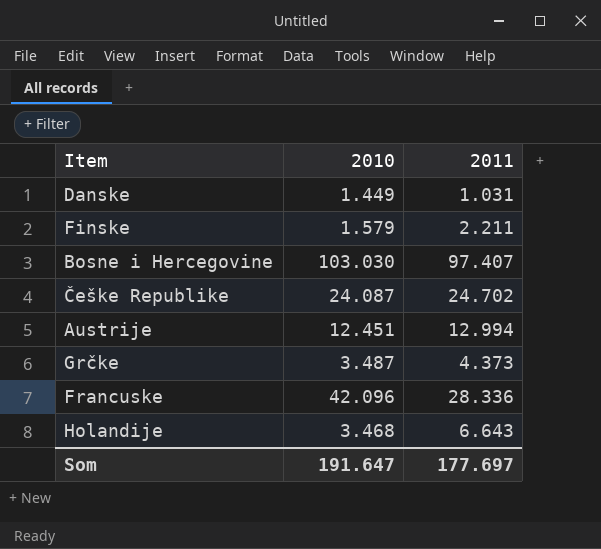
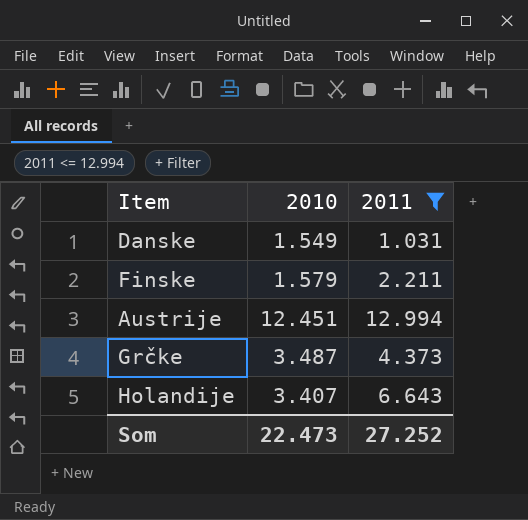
filter: none -> 2011 <= 12.994
Danske | 2010: 1.449 -> 1.549
Holandije | 2010: 3.468 -> 3.407
Som | 2010: 191.647 -> 22.473
Som | 2011: 177.697 -> 27.252

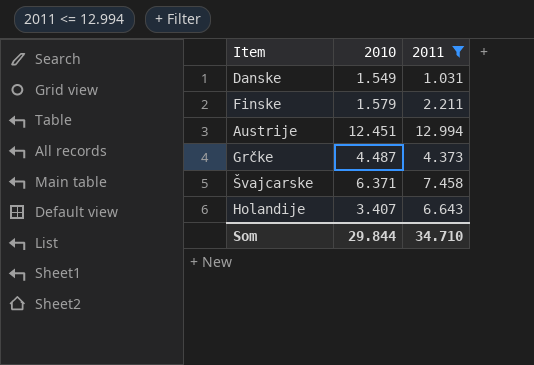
Grčke | 2010: 3.487 -> 4.487
row Švajcarske: none -> 6.371 | 7.458
Som | 2010: 22.473 -> 29.844
Som | 2011: 27.252 -> 34.710

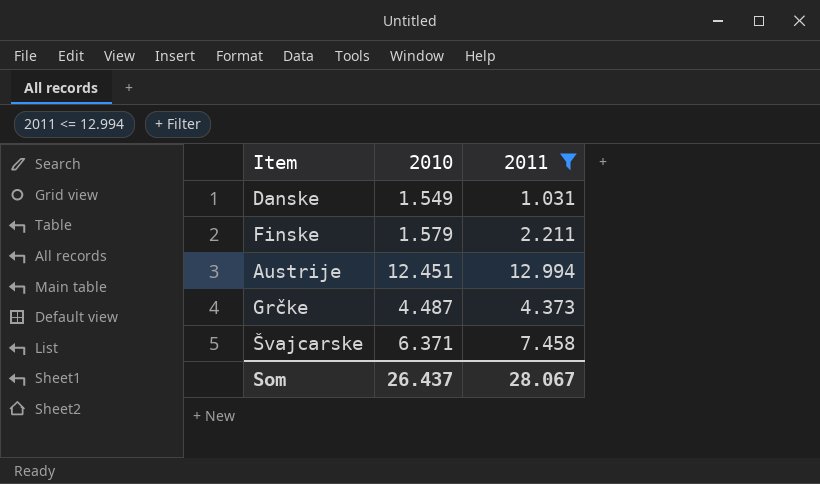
row Holandije: 3.407 | 6.643 -> none
Som | 2010: 29.844 -> 26.437
Som | 2011: 34.710 -> 28.067

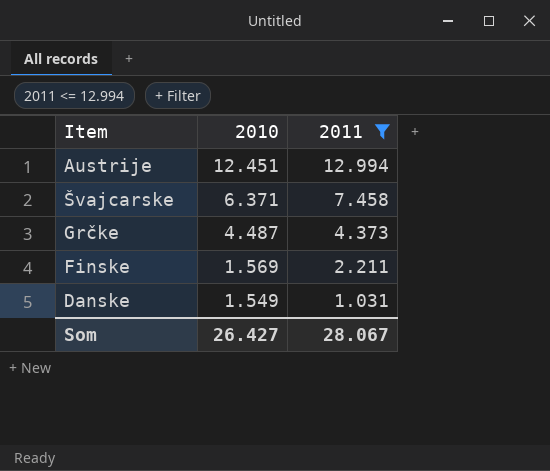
row order: none -> 2010 descending
Finske | 2010: 1.579 -> 1.569
Som | 2010: 26.437 -> 26.427

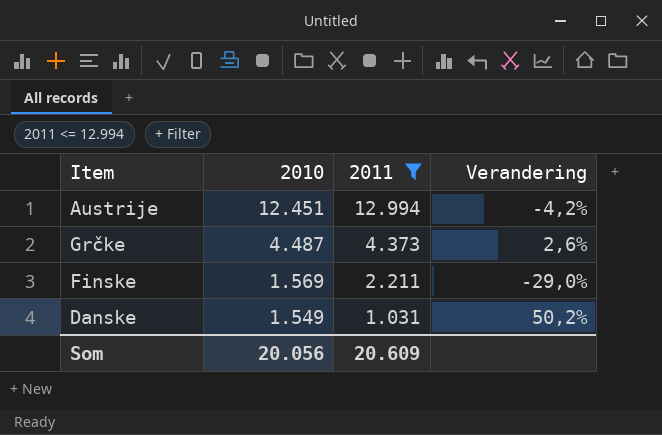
column Verandering | formula: none -> ([2010] - [2011]) / [2011]
row Švajcarske: 6.371 | 7.458 -> none
Som | 2010: 26.427 -> 20.056
Som | 2011: 28.067 -> 20.609

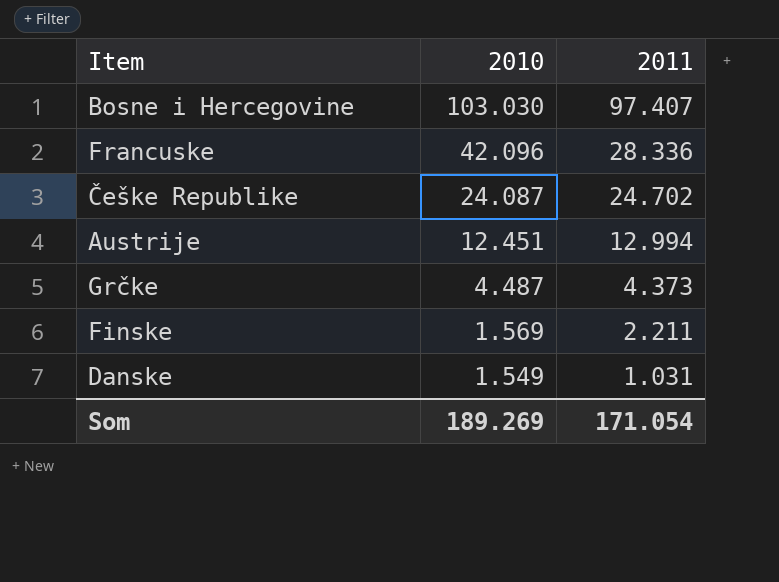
filter: 2011 <= 12.994 -> none
column Verandering | formula: ([2010] - [2011]) / [2011] -> none
Som | 2010: 20.056 -> 189.269
Som | 2011: 20.609 -> 171.054

